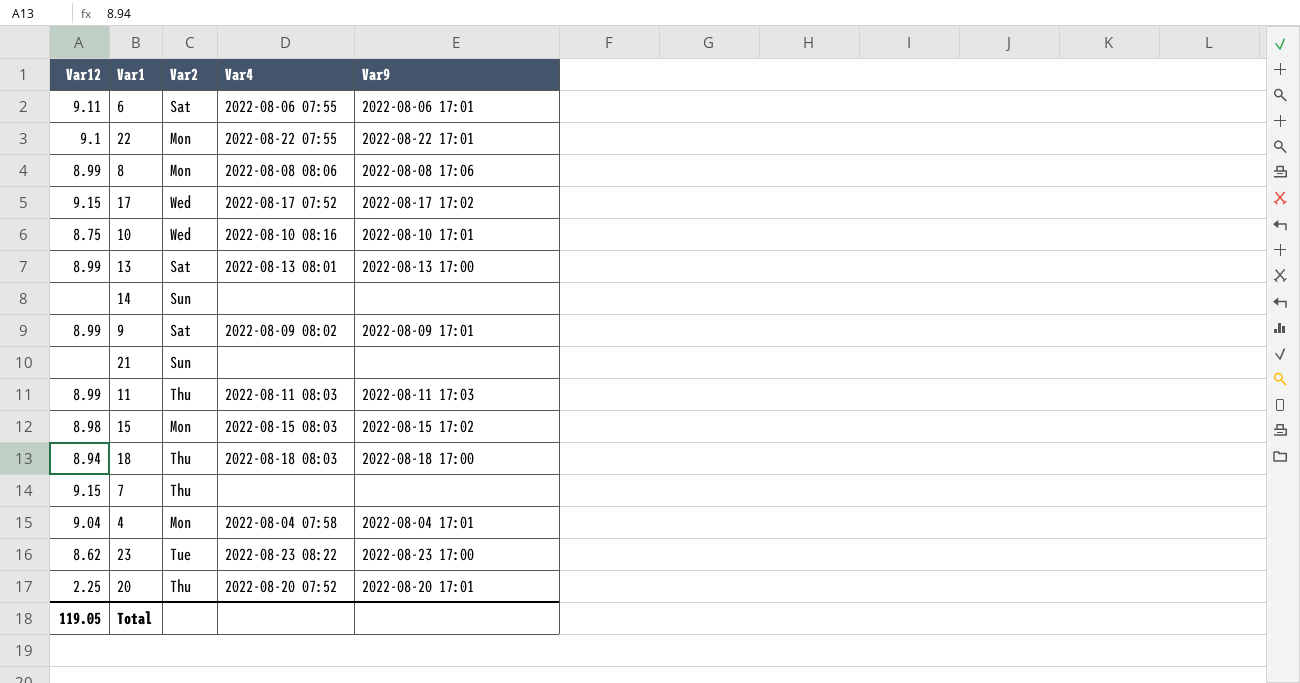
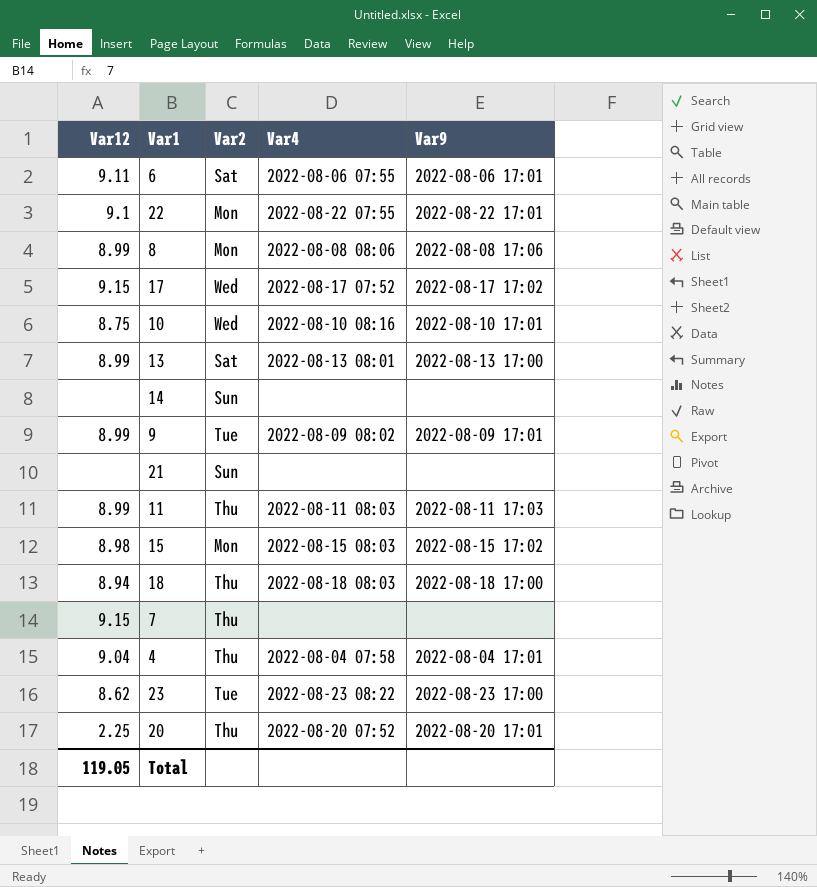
9 | Var2: Sat -> Tue
4 | Var2: Mon -> Thu

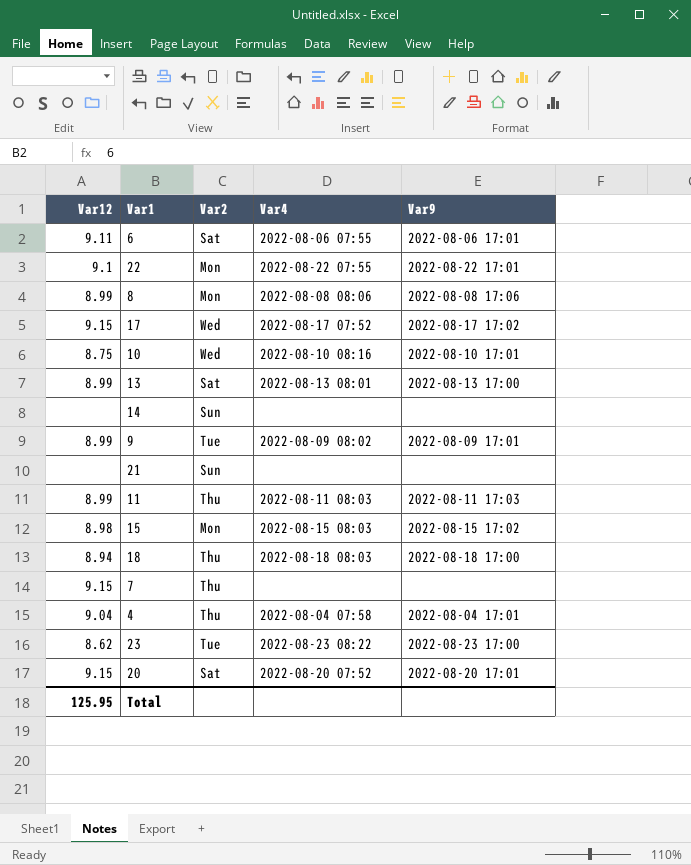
20 | Var12: 2.25 -> 9.15
20 | Var2: Thu -> Sat
Total | Var12: 119.05 -> 125.95

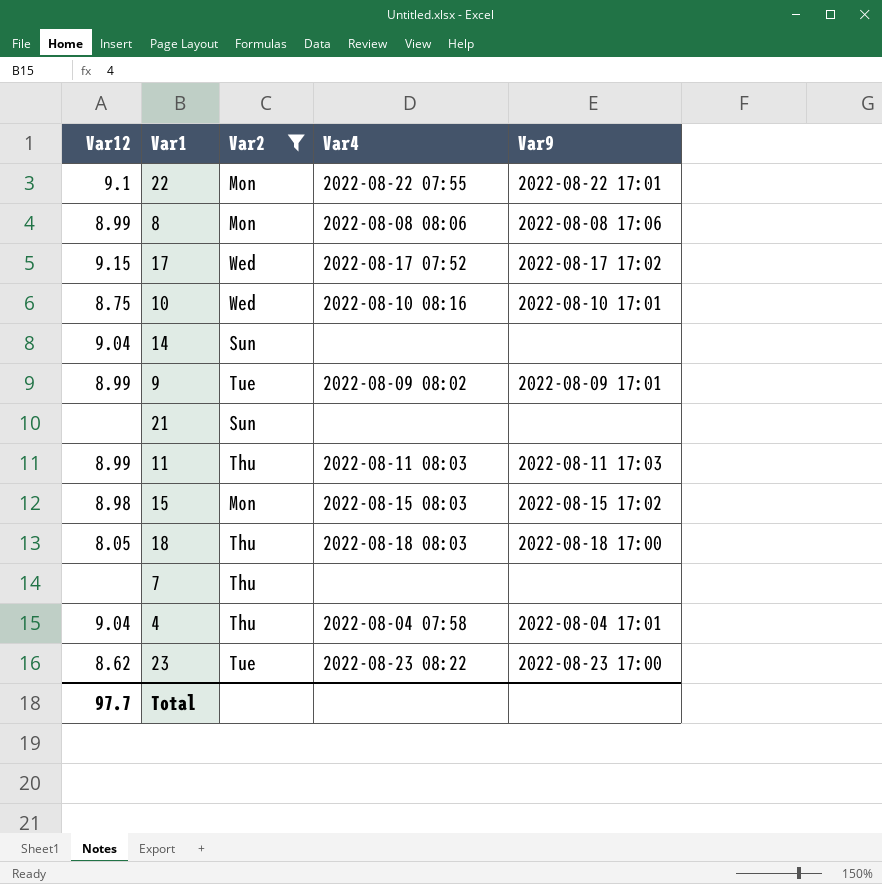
filter: none -> Var2 != Sat
14 | Var12: none -> 9.04
18 | Var12: 8.94 -> 8.05
7 | Var12: 9.15 -> none
Total | Var12: 125.95 -> 97.7

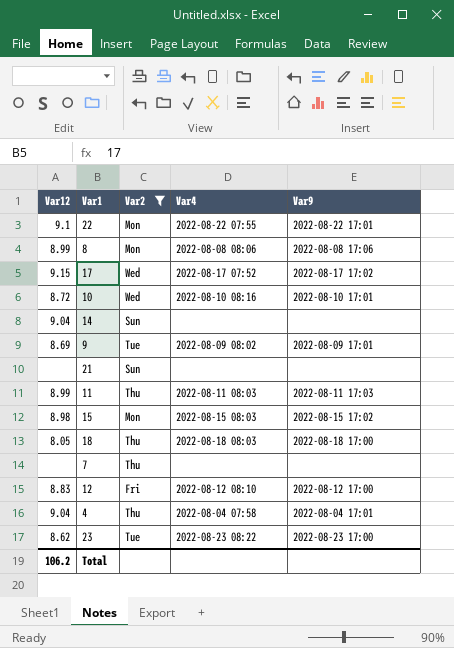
10 | Var12: 8.75 -> 8.72
9 | Var12: 8.99 -> 8.69
row 12: none -> 8.83 | Fri | 2022-08-12 08:10 | 2022-08-12 17:00
Total | Var12: 97.7 -> 106.2

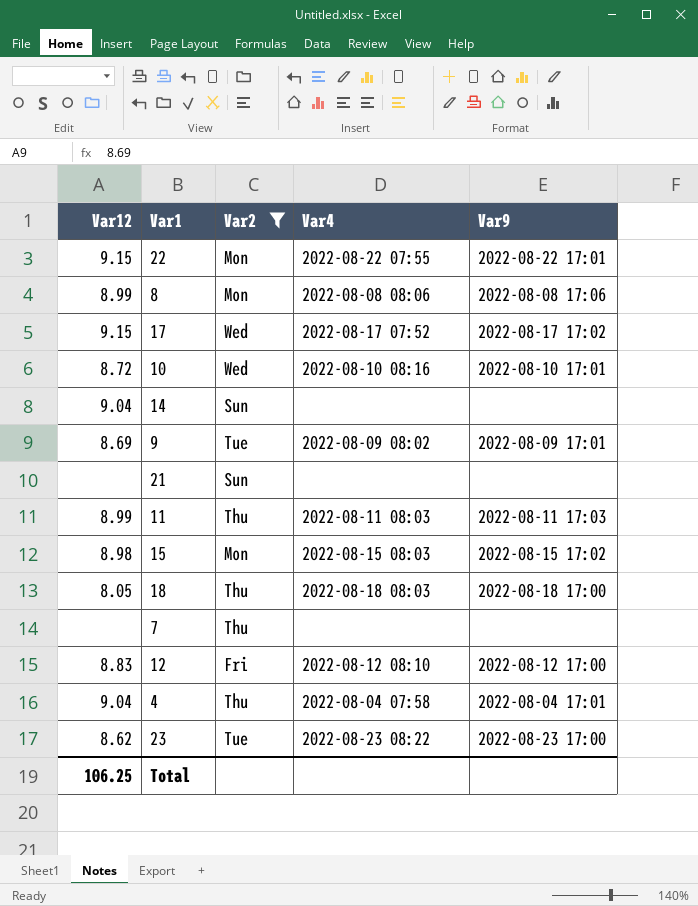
22 | Var12: 9.1 -> 9.15
Total | Var12: 106.2 -> 106.25

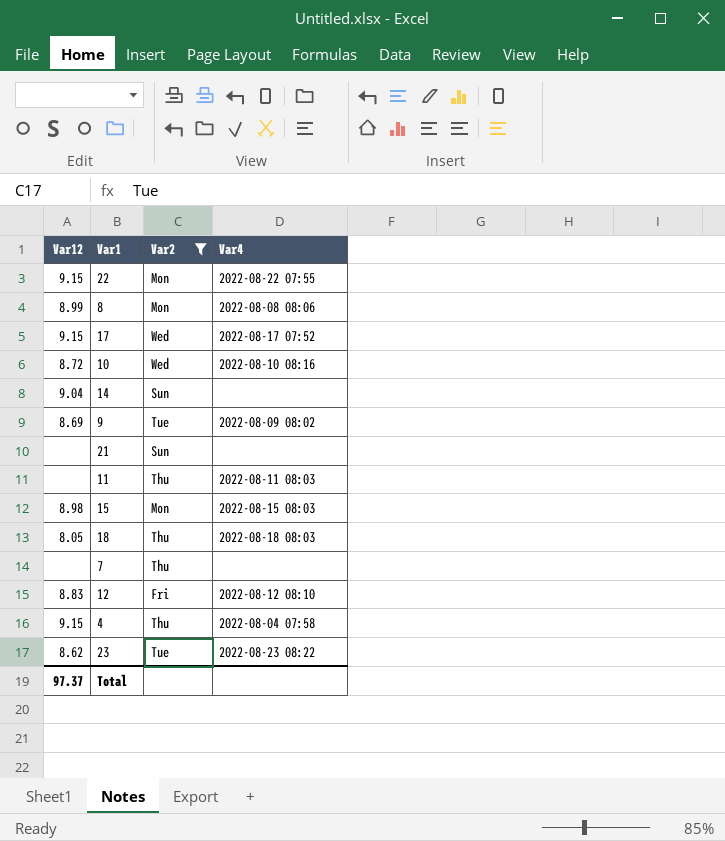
column Var9 | position: 5 -> none
11 | Var12: 8.99 -> none
4 | Var12: 9.04 -> 9.15
Total | Var12: 106.25 -> 97.37

